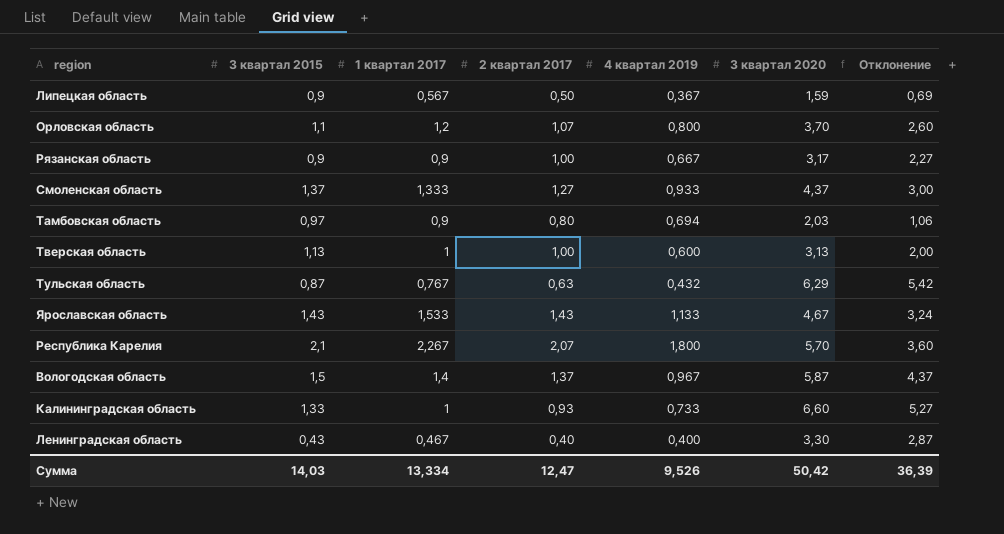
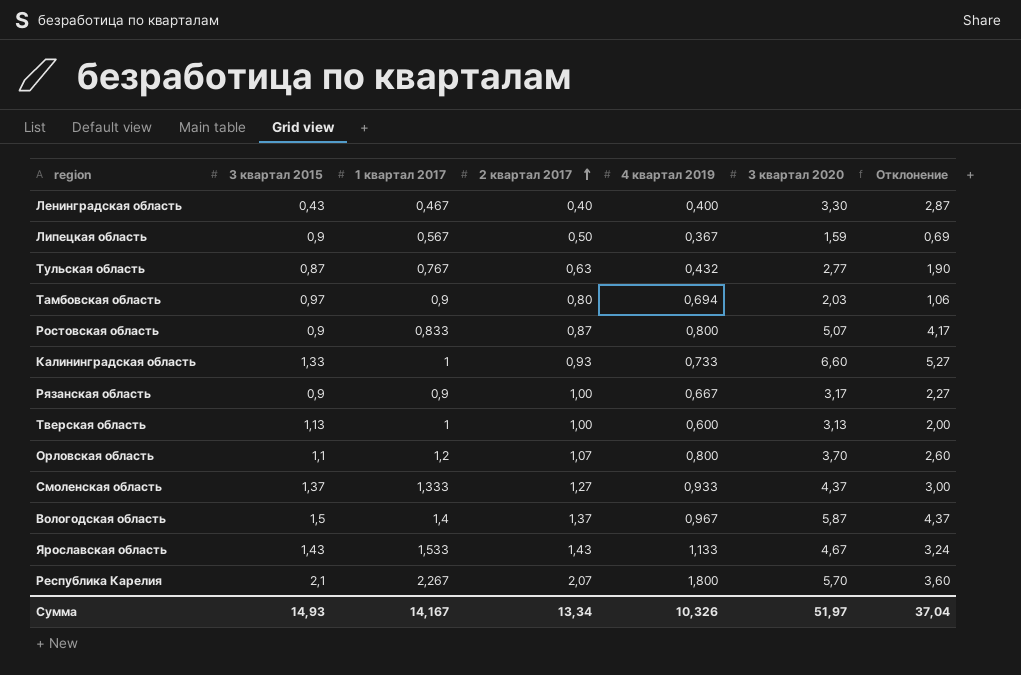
row order: none -> 2 квартал 2017 ascending
Тульская область | 3 квартал 2020: 6,29 -> 2,77
Тульская область | Отклонение: 5,42 -> 1,90
row Ростовская область: none -> 0,9 | 0,833 | 0,87 | 0,800 | 5,07 | 4,17
Сумма | 3 квартал 2015: 14,03 -> 14,93
Сумма | 1 квартал 2017: 13,334 -> 14,167
Сумма | 2 квартал 2017: 12,47 -> 13,34
Сумма | 4 квартал 2019: 9,526 -> 10,326
Сумма | 3 квартал 2020: 50,42 -> 51,97
Сумма | Отклонение: 36,39 -> 37,04

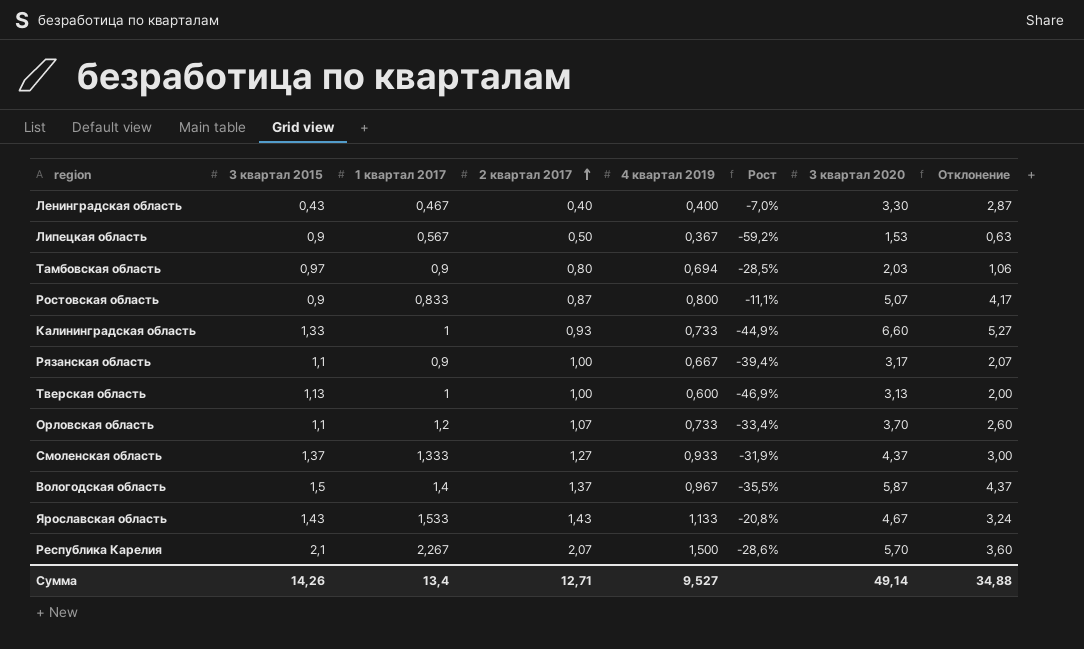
column Рост | formula: none -> ([4 квартал 2019] - [3 квартал 2015]) / [3 квартал 2015]
row Тульская область: 0,87 | 0,767 | 0,63 | 0,432 | 2,77 | 1,90 -> none
Липецкая область | 3 квартал 2020: 1,59 -> 1,53
Липецкая область | Отклонение: 0,69 -> 0,63
Рязанская область | 3 квартал 2015: 0,9 -> 1,1
Рязанская область | Отклонение: 2,27 -> 2,07
Орловская область | 4 квартал 2019: 0,800 -> 0,733
Республика Карелия | 4 квартал 2019: 1,800 -> 1,500
Сумма | 3 квартал 2015: 14,93 -> 14,26
Сумма | 1 квартал 2017: 14,167 -> 13,4
Сумма | 2 квартал 2017: 13,34 -> 12,71
Сумма | 4 квартал 2019: 10,326 -> 9,527
Сумма | 3 квартал 2020: 51,97 -> 49,14
Сумма | Отклонение: 37,04 -> 34,88

